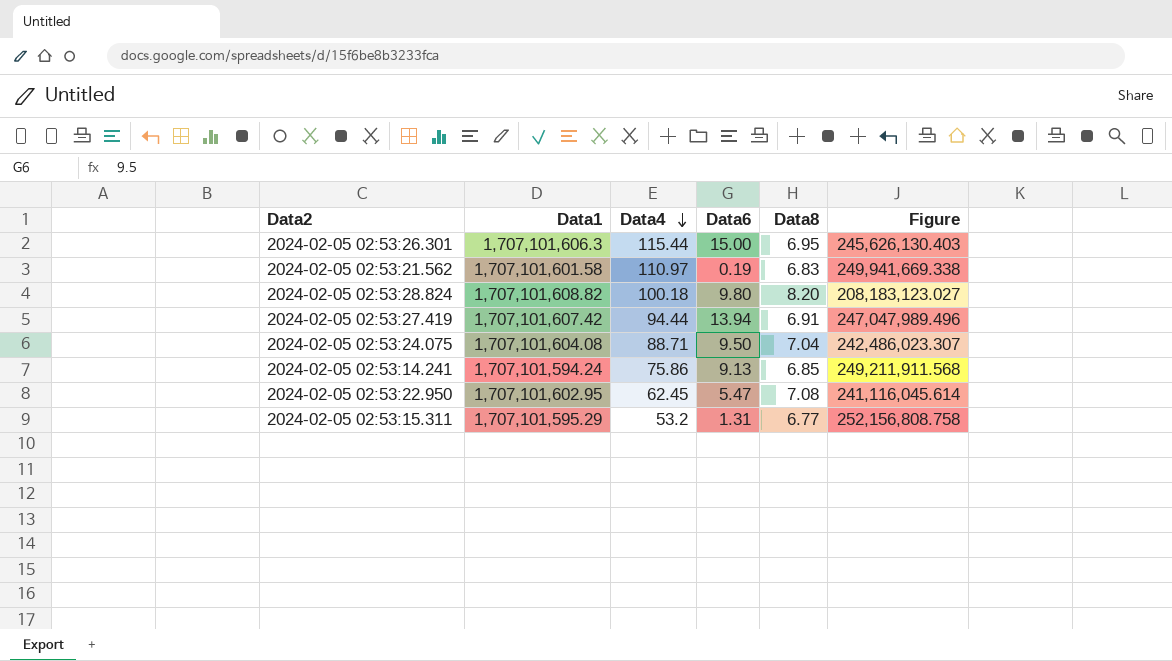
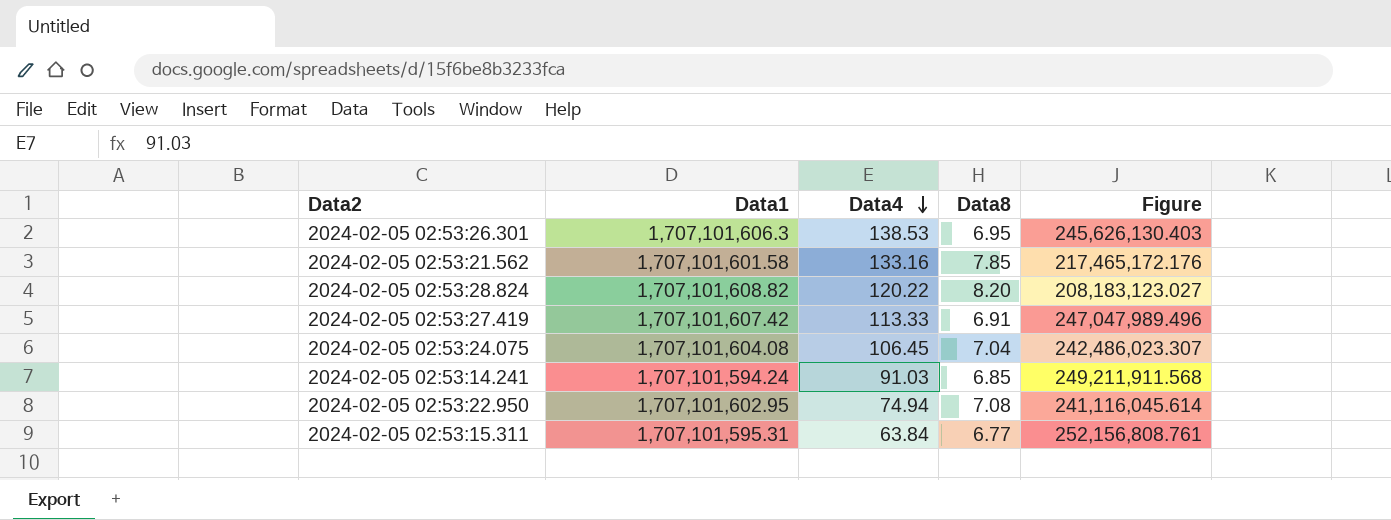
column Data6 | position: 4 -> none
2024-02-05 02:53:26.301 | Data4: 115.44 -> 138.53
2024-02-05 02:53:21.562 | Data4: 110.97 -> 133.16
2024-02-05 02:53:21.562 | Data8: 6.83 -> 7.85
2024-02-05 02:53:21.562 | Figure: 249,941,669.338 -> 217,465,172.176
2024-02-05 02:53:28.824 | Data4: 100.18 -> 120.22
2024-02-05 02:53:27.419 | Data4: 94.44 -> 113.33
2024-02-05 02:53:24.075 | Data4: 88.71 -> 106.45
2024-02-05 02:53:14.241 | Data4: 75.86 -> 91.03
2024-02-05 02:53:22.950 | Data4: 62.45 -> 74.94
2024-02-05 02:53:15.311 | Data1: 1,707,101,595.29 -> 1,707,101,595.31
2024-02-05 02:53:15.311 | Data4: 53.2 -> 63.84
2024-02-05 02:53:15.311 | Figure: 252,156,808.758 -> 252,156,808.761

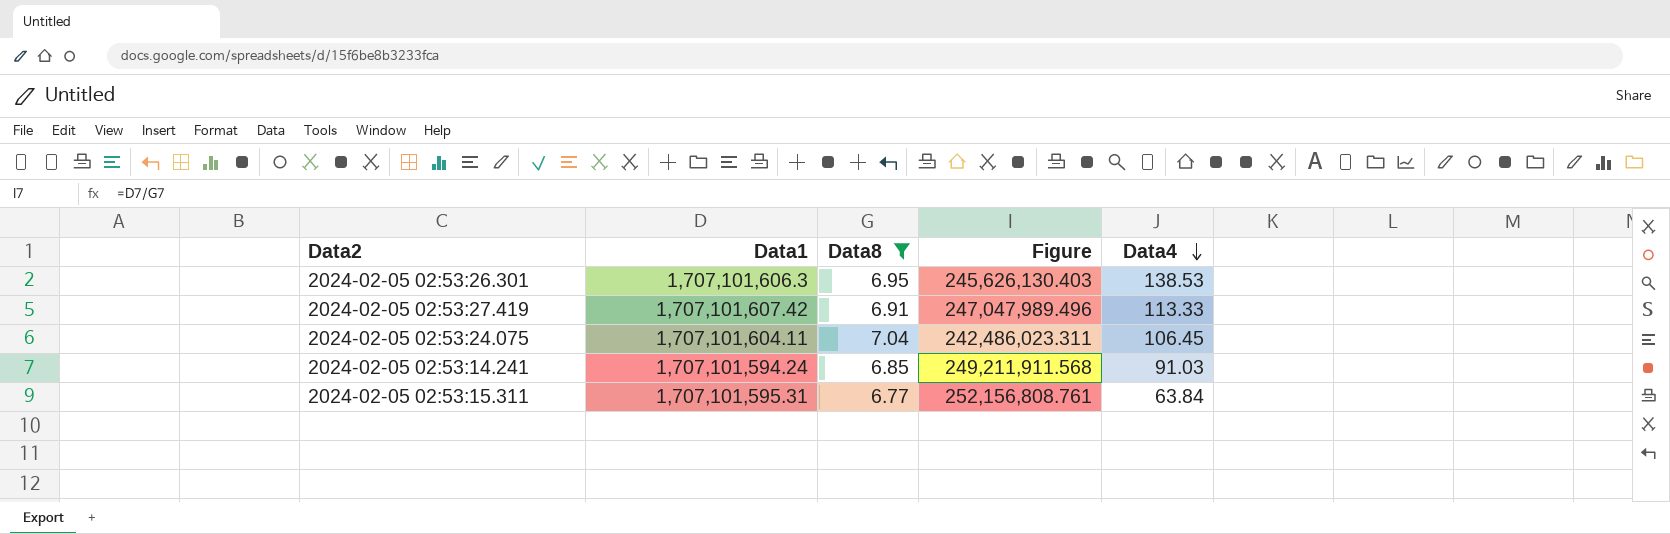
filter: none -> Data8 <= 7.04
column Data4 | position: 3 -> 5
2024-02-05 02:53:24.075 | Data1: 1,707,101,604.08 -> 1,707,101,604.11
2024-02-05 02:53:24.075 | Figure: 242,486,023.307 -> 242,486,023.311

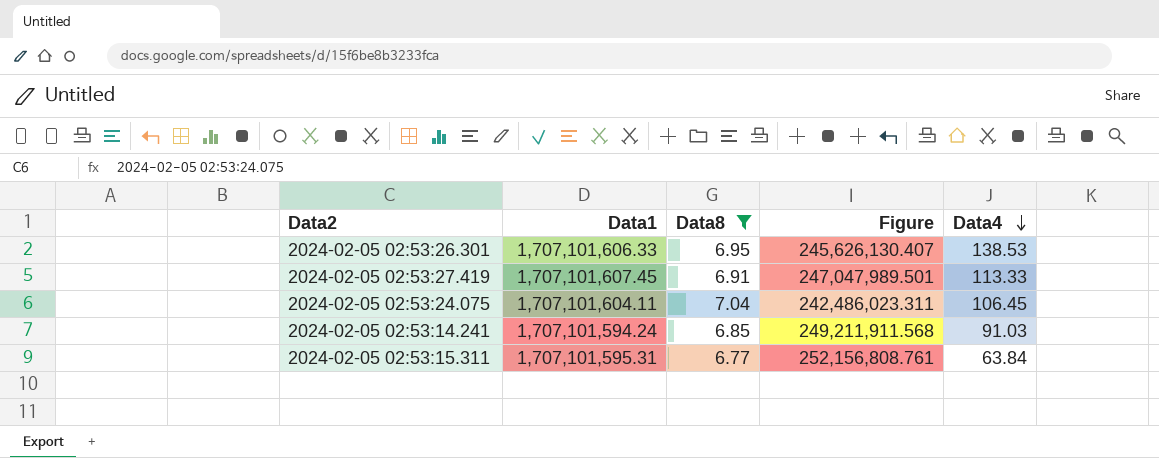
2024-02-05 02:53:26.301 | Data1: 1,707,101,606.3 -> 1,707,101,606.33
2024-02-05 02:53:26.301 | Figure: 245,626,130.403 -> 245,626,130.407
2024-02-05 02:53:27.419 | Data1: 1,707,101,607.42 -> 1,707,101,607.45
2024-02-05 02:53:27.419 | Figure: 247,047,989.496 -> 247,047,989.501

